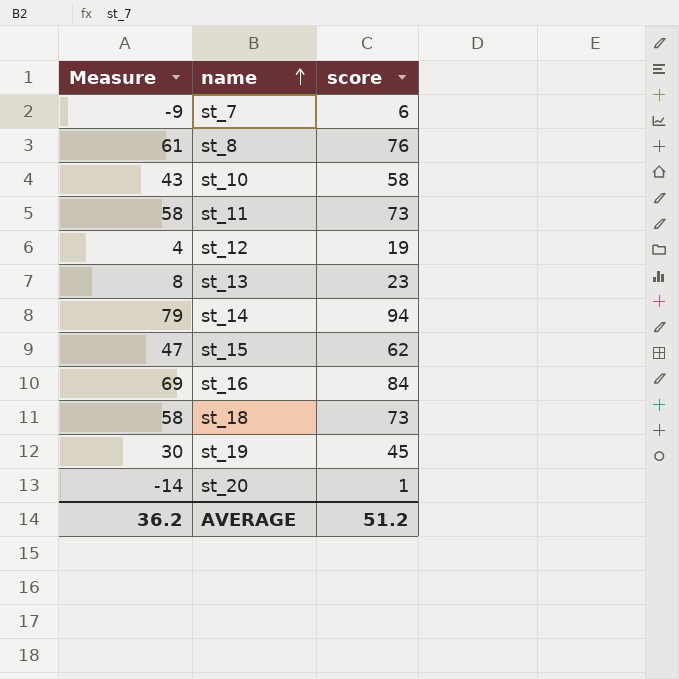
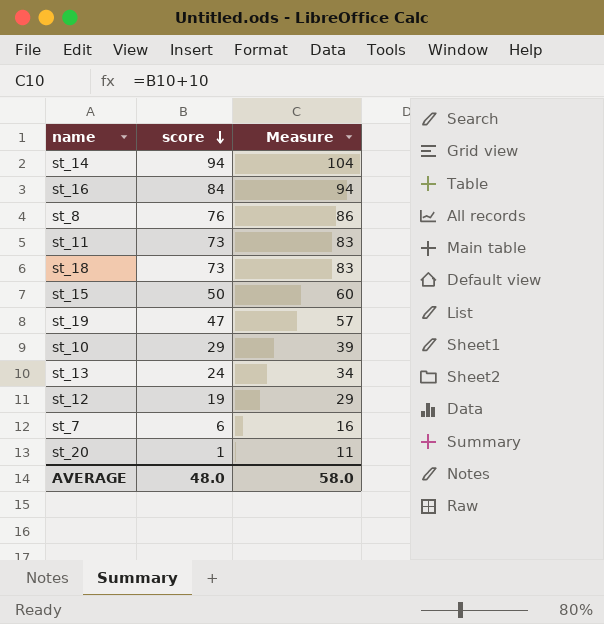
row order: name ascending -> score descending
column Measure | formula: [score] - 15 -> [score] + 10
column Measure | position: 1 -> 3
st_15 | score: 62 -> 50
st_19 | score: 45 -> 47
st_10 | score: 58 -> 29
st_13 | score: 23 -> 24
AVERAGE | score: 51.2 -> 48.0
AVERAGE | Measure: 36.2 -> 58.0

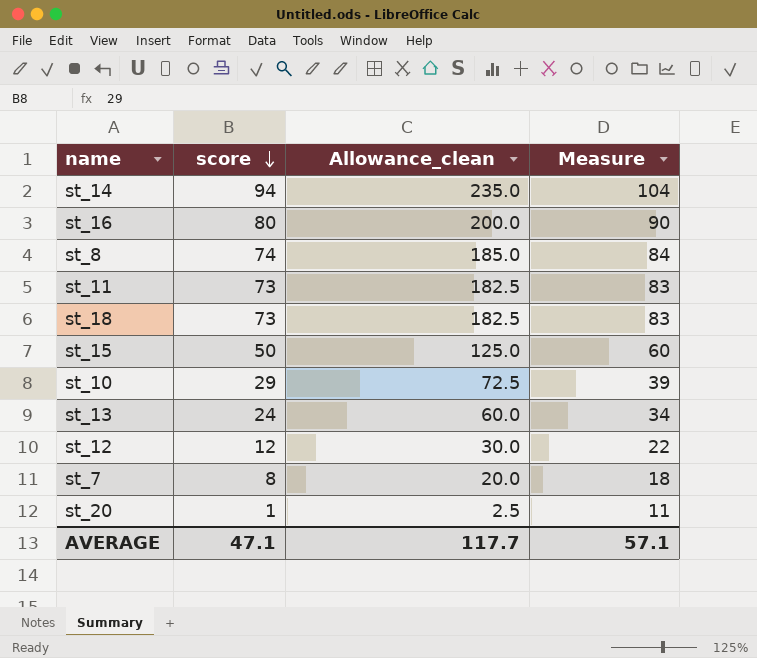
column Allowance_clean | formula: none -> [score] * 2.5
row st_19: 47 | 57 -> none
st_16 | score: 84 -> 80
st_16 | Measure: 94 -> 90
st_8 | score: 76 -> 74
st_8 | Measure: 86 -> 84
st_12 | score: 19 -> 12
st_12 | Measure: 29 -> 22
st_7 | score: 6 -> 8
st_7 | Measure: 16 -> 18
AVERAGE | score: 48.0 -> 47.1
AVERAGE | Measure: 58.0 -> 57.1

